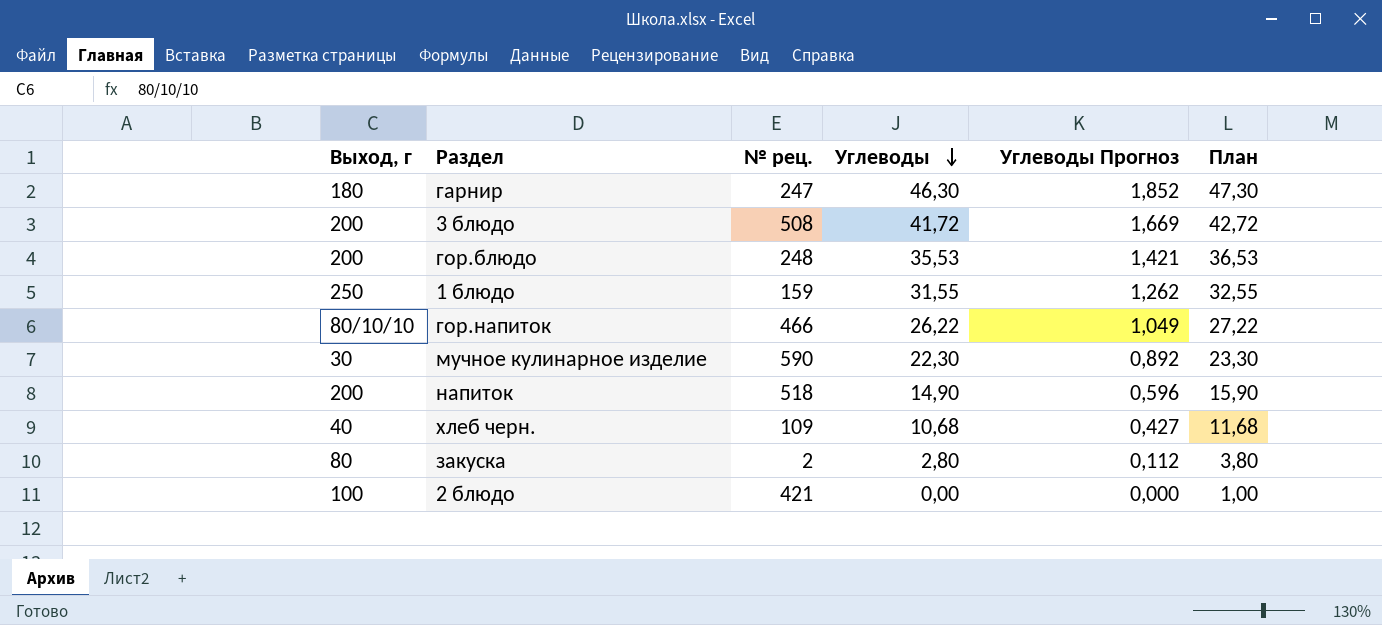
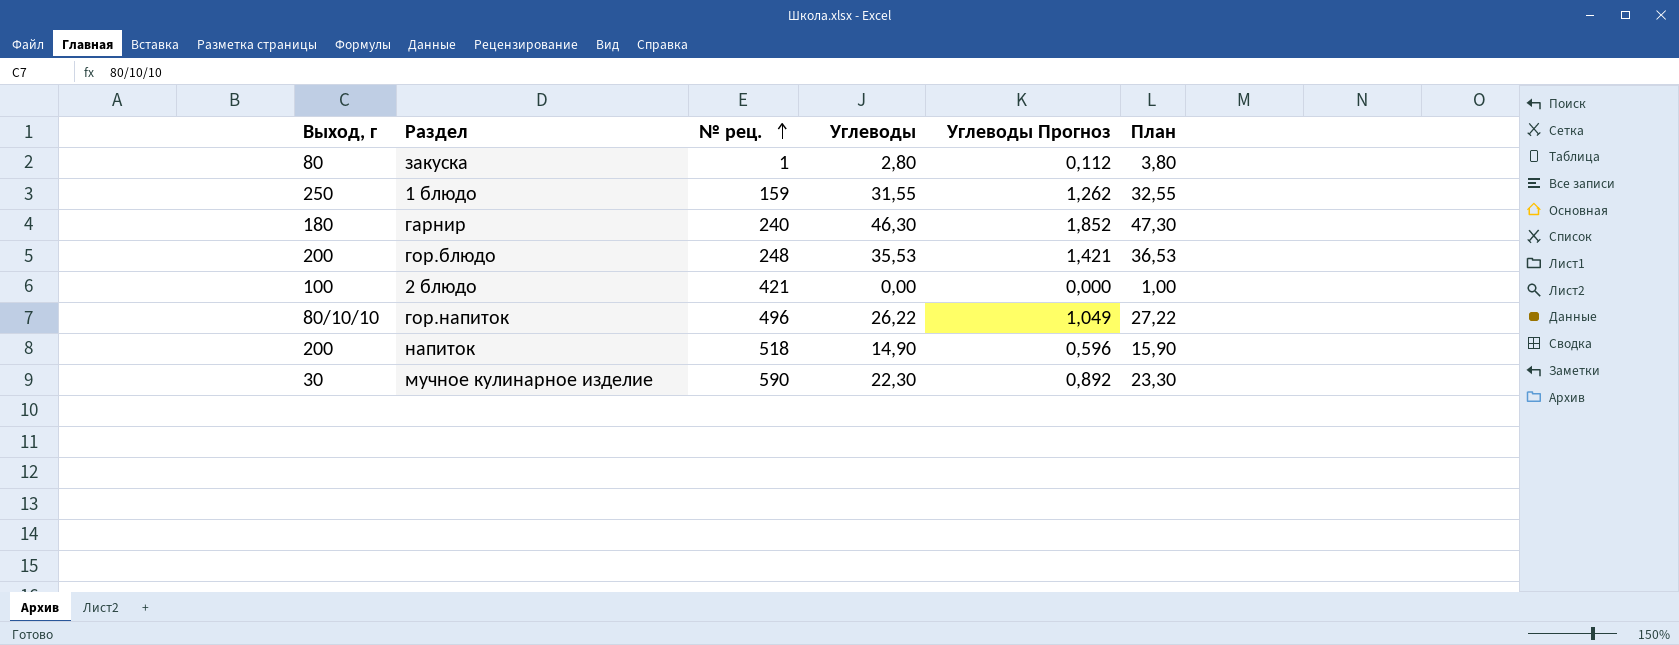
row order: Углеводы descending -> № рец. ascending
row 3 блюдо: 200 | 508 | 41,72 | 1,669 | 42,72 -> none
row хлеб черн.: 40 | 109 | 10,68 | 0,427 | 11,68 -> none
закуска | № рец.: 2 -> 1
гарнир | № рец.: 247 -> 240
гор.напиток | № рец.: 466 -> 496

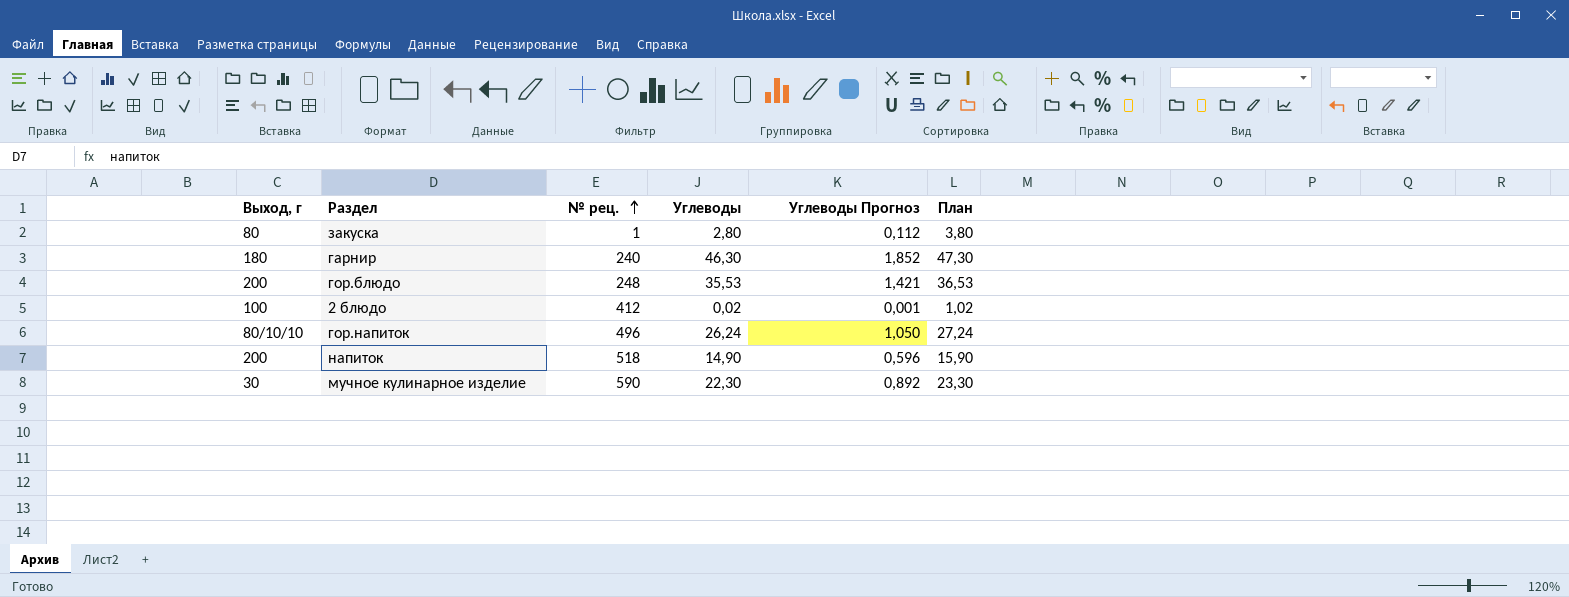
row 1 блюдо: 250 | 159 | 31,55 | 1,262 | 32,55 -> none
2 блюдо | № рец.: 421 -> 412
2 блюдо | Углеводы: 0,00 -> 0,02
2 блюдо | Углеводы Прогноз: 0,000 -> 0,001
2 блюдо | План: 1,00 -> 1,02
гор.напиток | Углеводы: 26,22 -> 26,24
гор.напиток | Углеводы Прогноз: 1,049 -> 1,050
гор.напиток | План: 27,22 -> 27,24

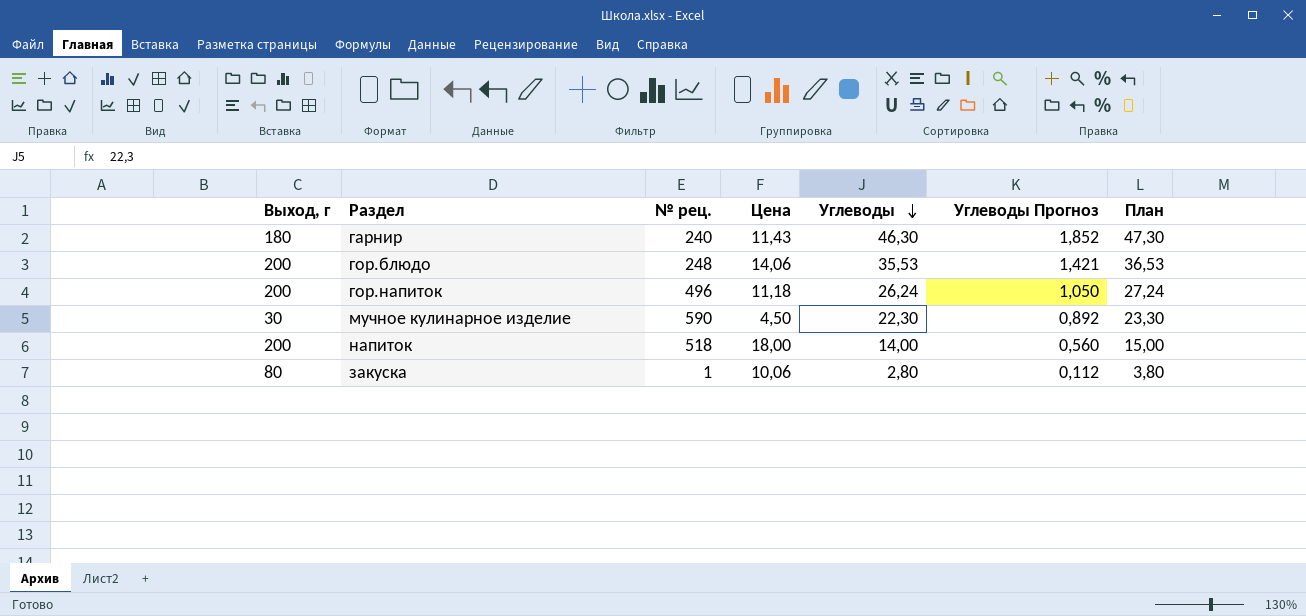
row order: № рец. ascending -> Углеводы descending
column Цена | position: none -> 4
row 2 блюдо: 100 | 412 | 0,02 | 0,001 | 1,02 -> none
гор.напиток | Выход, г: 80/10/10 -> 200
напиток | Углеводы: 14,90 -> 14,00
напиток | Углеводы Прогноз: 0,596 -> 0,560
напиток | План: 15,90 -> 15,00

